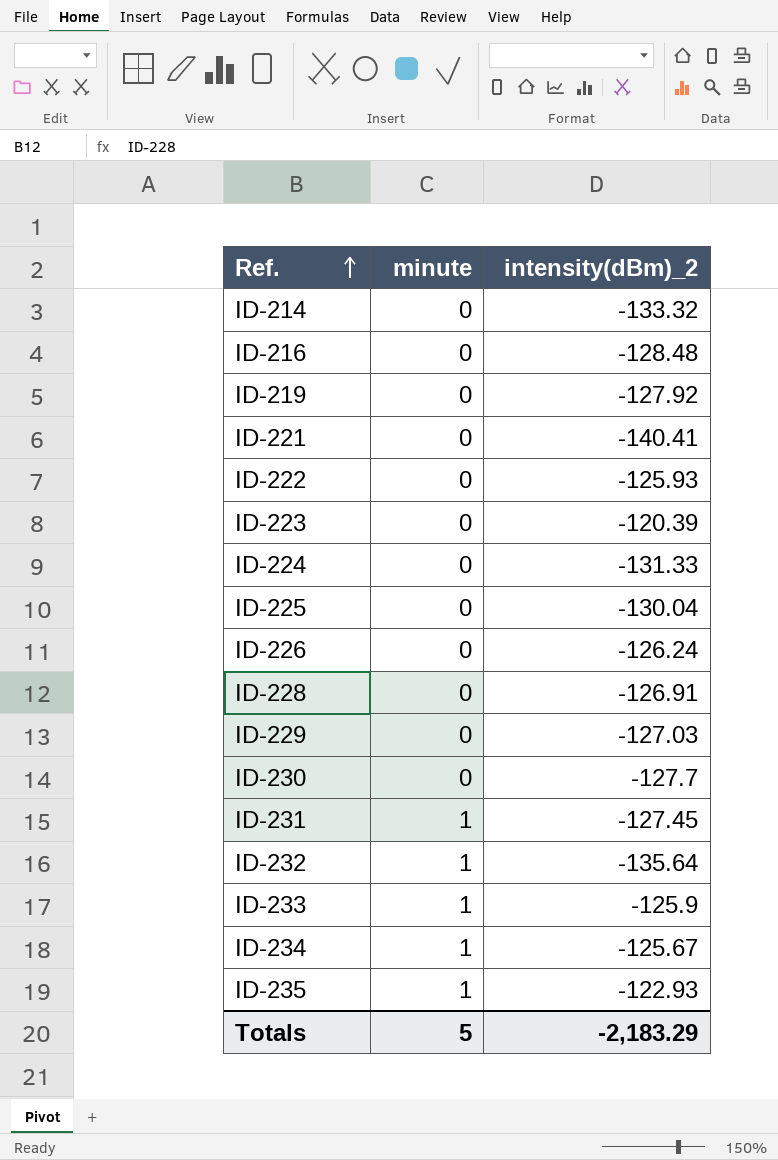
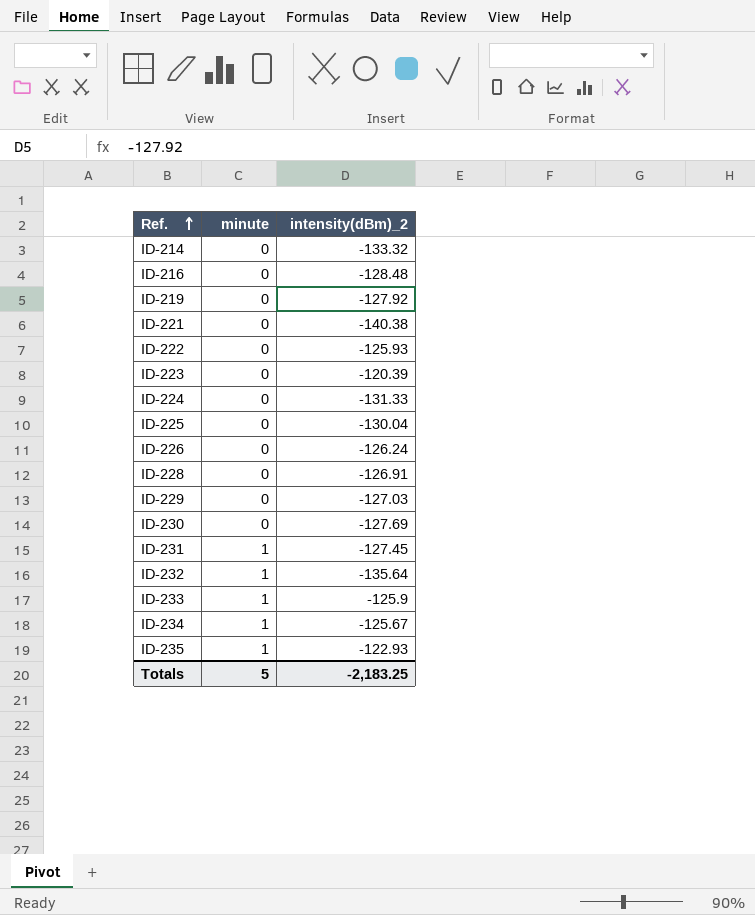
ID-221 | intensity(dBm)_2: -140.41 -> -140.38
ID-230 | intensity(dBm)_2: -127.7 -> -127.69
Totals | intensity(dBm)_2: -2,183.29 -> -2,183.25

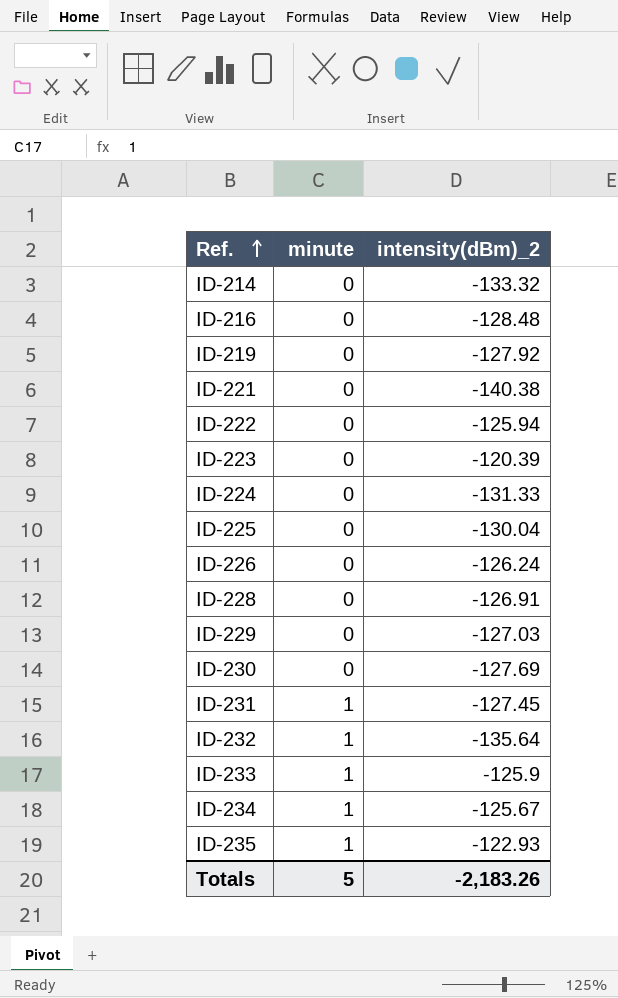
ID-222 | intensity(dBm)_2: -125.93 -> -125.94
Totals | intensity(dBm)_2: -2,183.25 -> -2,183.26

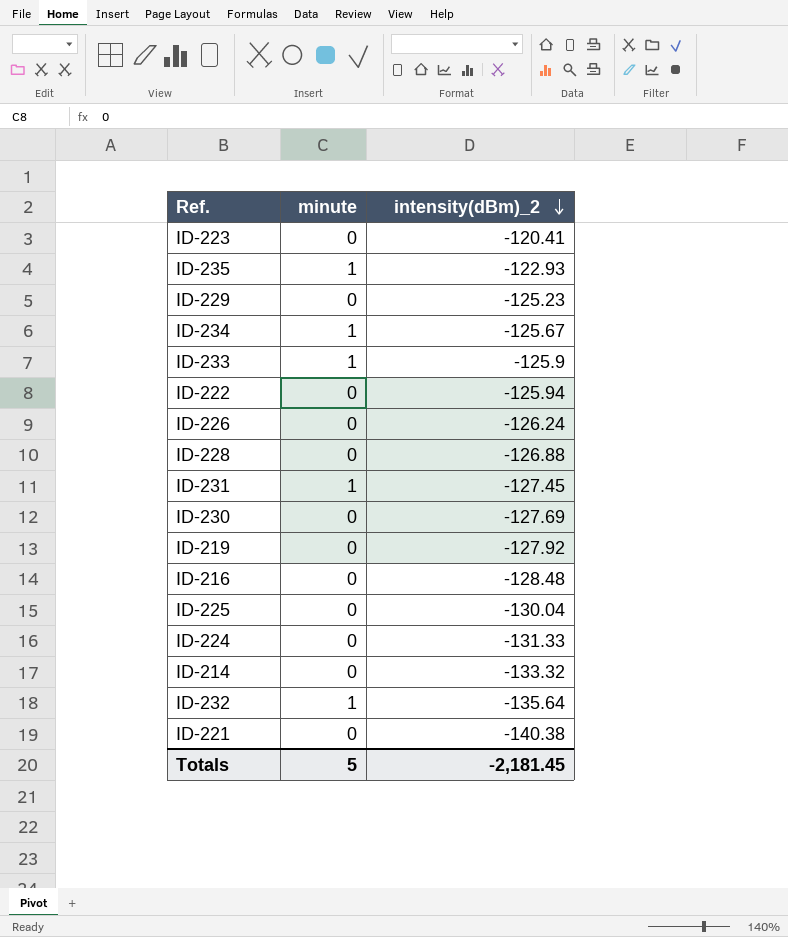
row order: Ref. ascending -> intensity(dBm)_2 descending
ID-223 | intensity(dBm)_2: -120.39 -> -120.41
ID-229 | intensity(dBm)_2: -127.03 -> -125.23
ID-228 | intensity(dBm)_2: -126.91 -> -126.88
Totals | intensity(dBm)_2: -2,183.26 -> -2,181.45

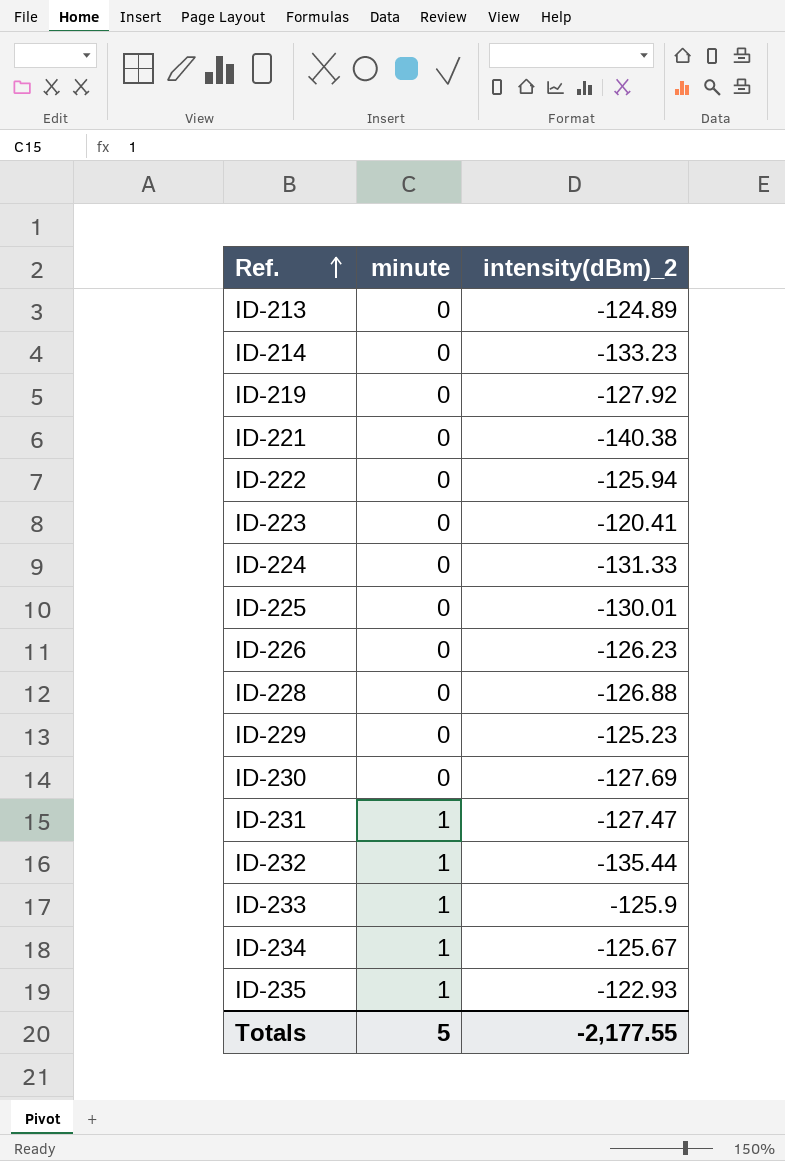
row order: intensity(dBm)_2 descending -> Ref. ascending
row ID-216: 0 | -128.48 -> none
row ID-213: none -> 0 | -124.89
ID-214 | intensity(dBm)_2: -133.32 -> -133.23
ID-225 | intensity(dBm)_2: -130.04 -> -130.01
ID-226 | intensity(dBm)_2: -126.24 -> -126.23
ID-231 | intensity(dBm)_2: -127.45 -> -127.47
ID-232 | intensity(dBm)_2: -135.64 -> -135.44
Totals | intensity(dBm)_2: -2,181.45 -> -2,177.55

